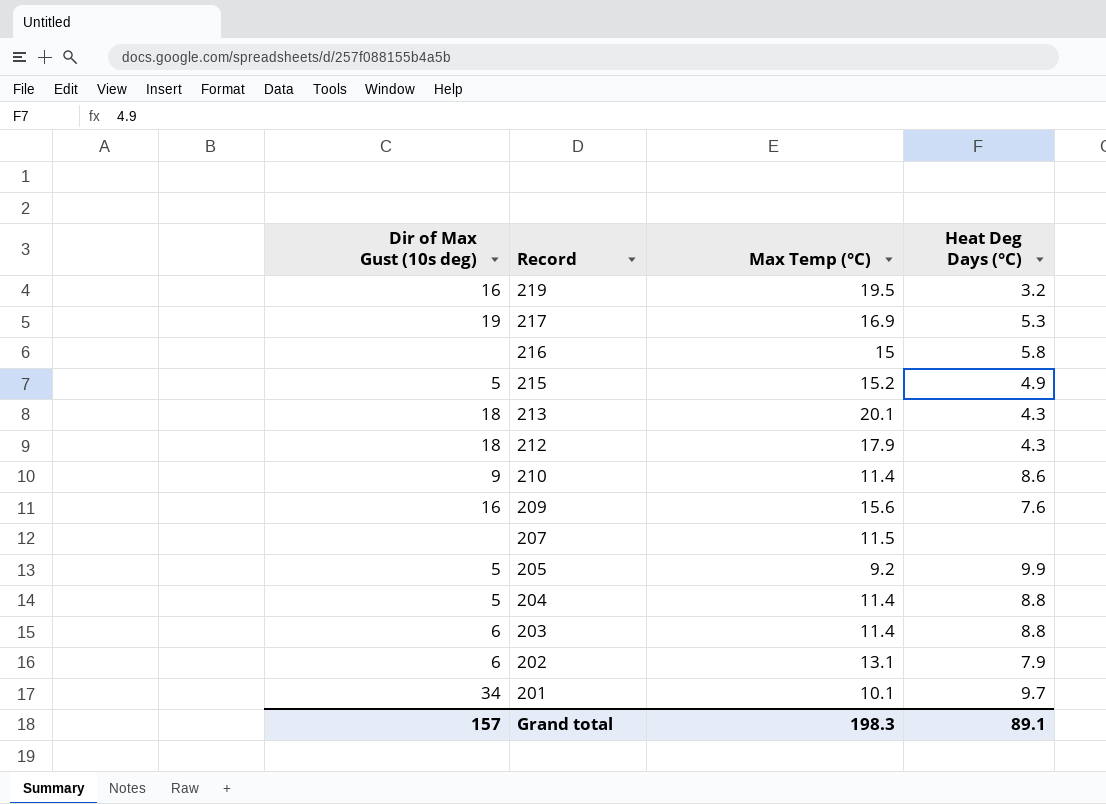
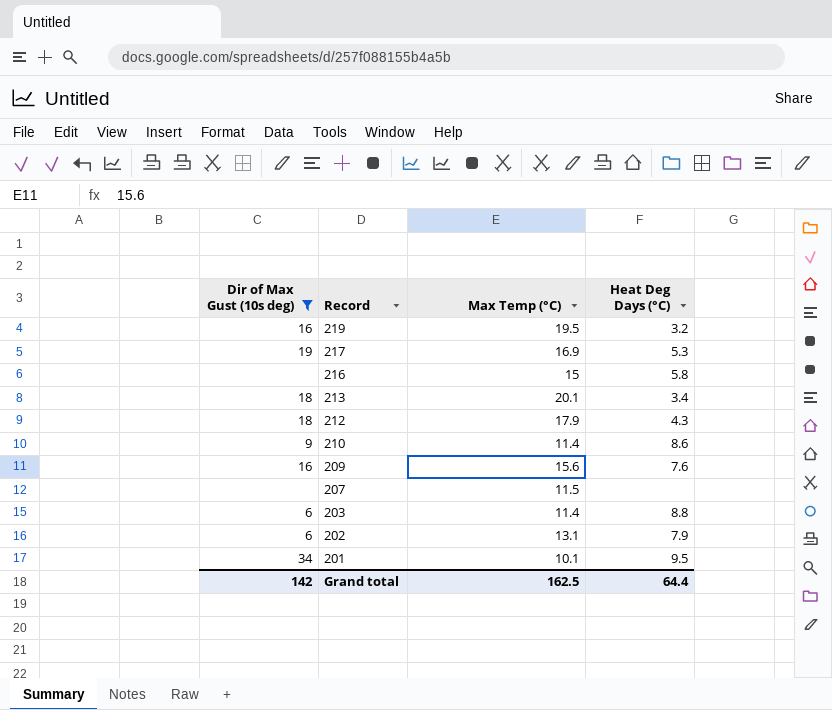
filter: none -> Dir of Max Gust (10s deg) != 5
213 | Heat Deg Days (°C): 4.3 -> 3.4
201 | Heat Deg Days (°C): 9.7 -> 9.5
Grand total | Dir of Max Gust (10s deg): 157 -> 142
Grand total | Max Temp (°C): 198.3 -> 162.5
Grand total | Heat Deg Days (°C): 89.1 -> 64.4

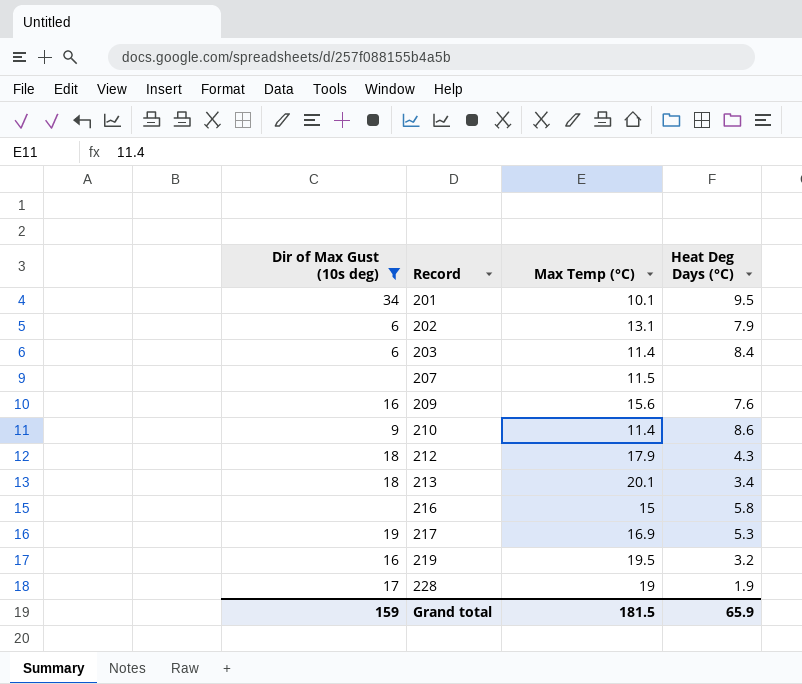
row order: Record descending -> Record ascending
203 | Heat Deg Days (°C): 8.8 -> 8.4
row 228: none -> 17 | 19 | 1.9
Grand total | Dir of Max Gust (10s deg): 142 -> 159
Grand total | Max Temp (°C): 162.5 -> 181.5
Grand total | Heat Deg Days (°C): 64.4 -> 65.9

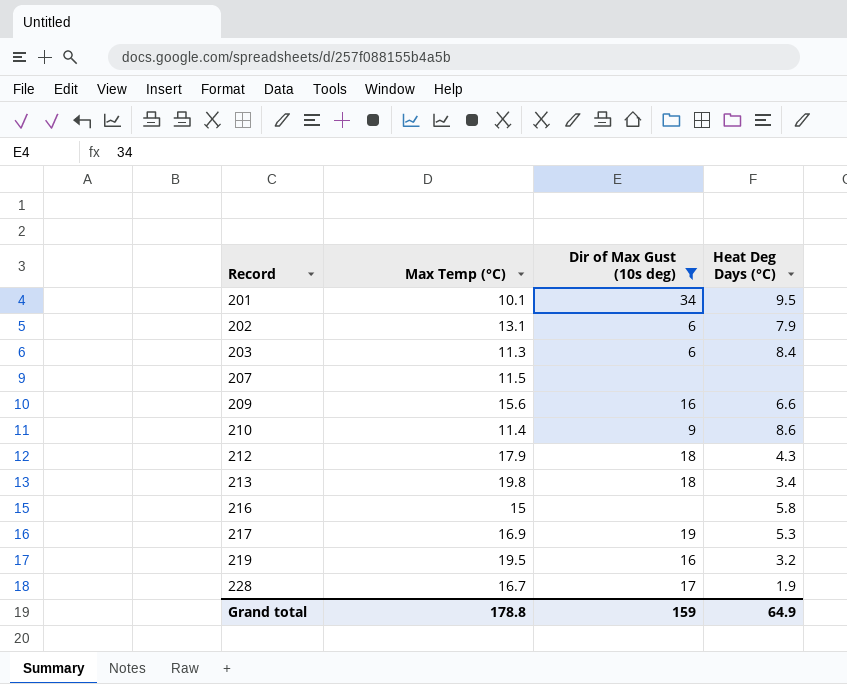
column Dir of Max Gust (10s deg) | position: 1 -> 3
203 | Max Temp (°C): 11.4 -> 11.3
209 | Heat Deg Days (°C): 7.6 -> 6.6
213 | Max Temp (°C): 20.1 -> 19.8
228 | Max Temp (°C): 19 -> 16.7
Grand total | Max Temp (°C): 181.5 -> 178.8
Grand total | Heat Deg Days (°C): 65.9 -> 64.9

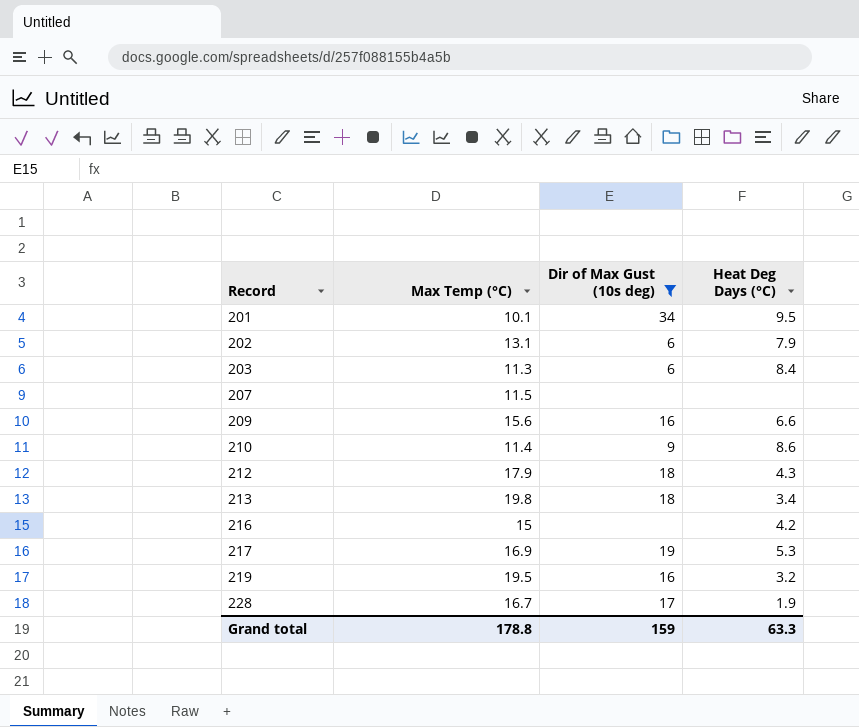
216 | Heat Deg Days (°C): 5.8 -> 4.2
Grand total | Heat Deg Days (°C): 64.9 -> 63.3

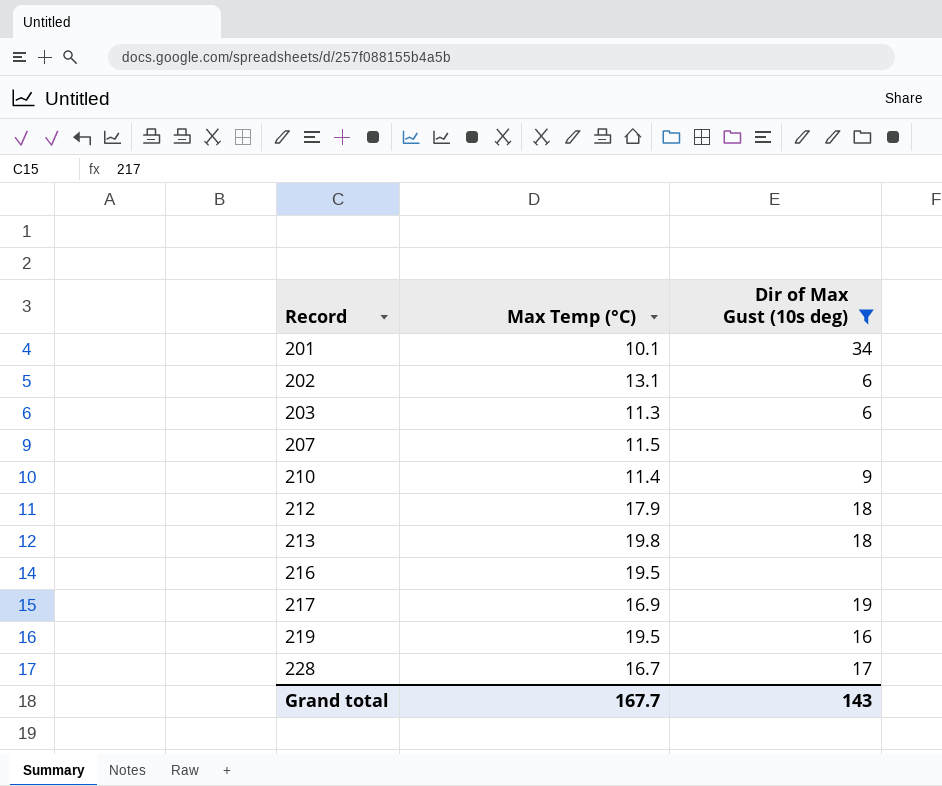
column Heat Deg Days (°C) | position: 4 -> none
row 209: 15.6 | 16 | 6.6 -> none
216 | Max Temp (°C): 15 -> 19.5
Grand total | Max Temp (°C): 178.8 -> 167.7
Grand total | Dir of Max Gust (10s deg): 159 -> 143

